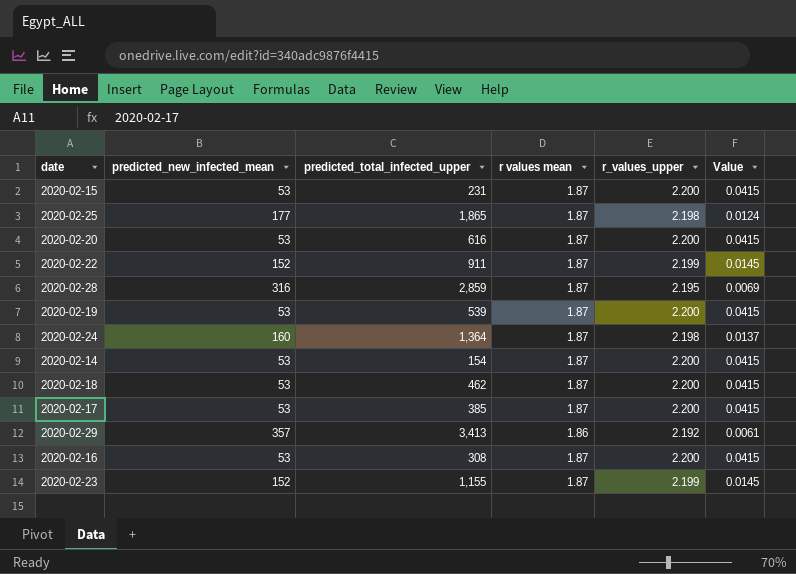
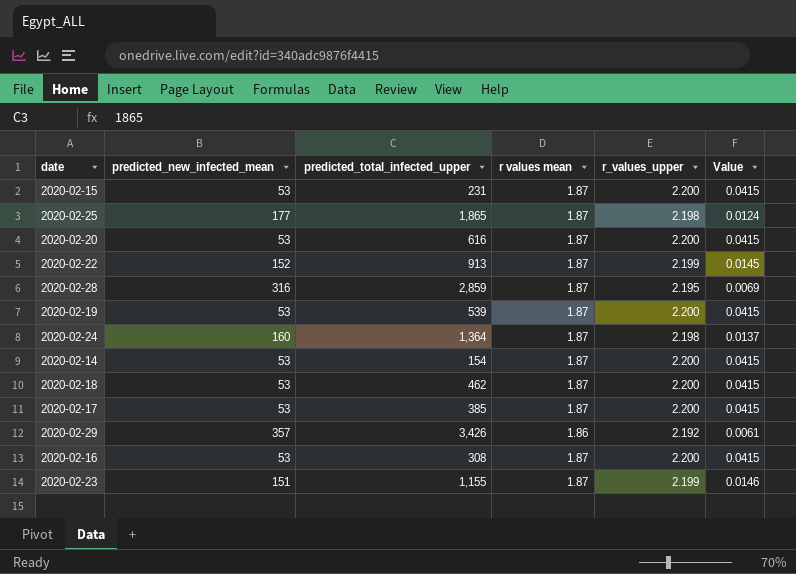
2020-02-22 | predicted_total_infected_upper: 911 -> 913
2020-02-29 | predicted_total_infected_upper: 3,413 -> 3,426
2020-02-23 | predicted_new_infected_mean: 152 -> 151
2020-02-23 | Value: 0.0145 -> 0.0146

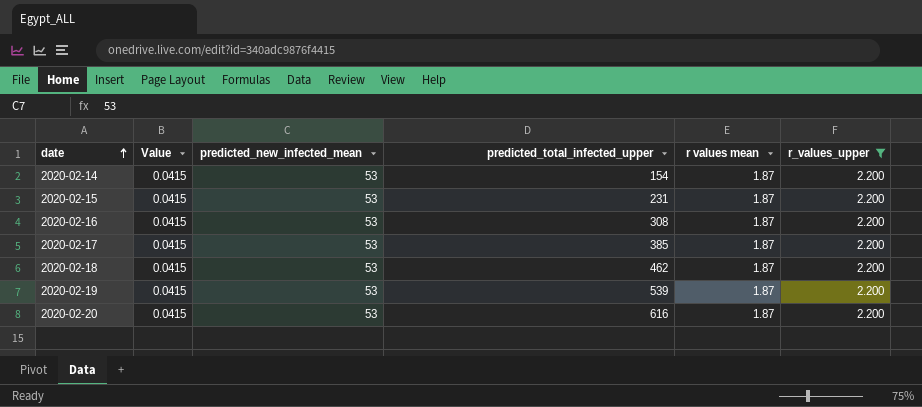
filter: none -> r_values_upper = 2.200
row order: none -> date ascending
column Value | position: 6 -> 2

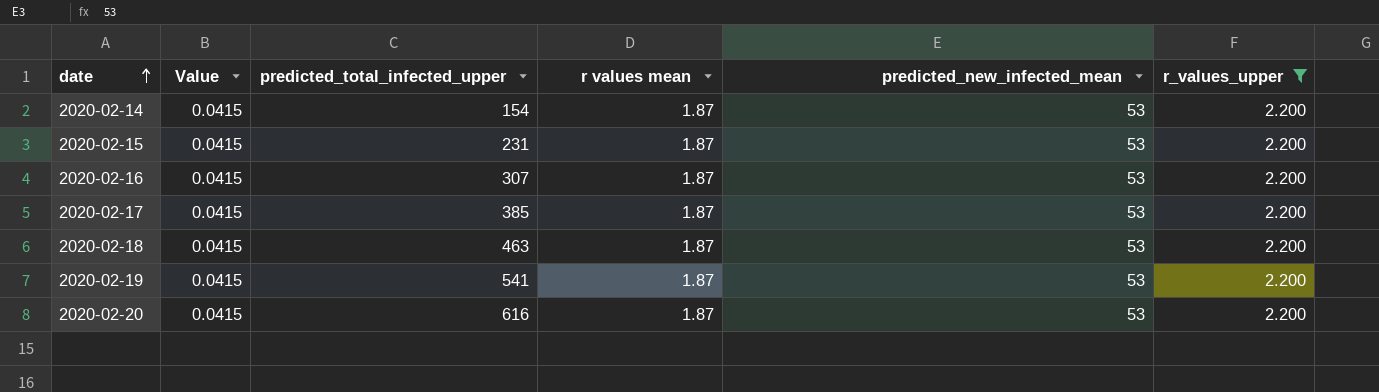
column predicted_new_infected_mean | position: 3 -> 5
2020-02-16 | predicted_total_infected_upper: 308 -> 307
2020-02-18 | predicted_total_infected_upper: 462 -> 463
2020-02-19 | predicted_total_infected_upper: 539 -> 541

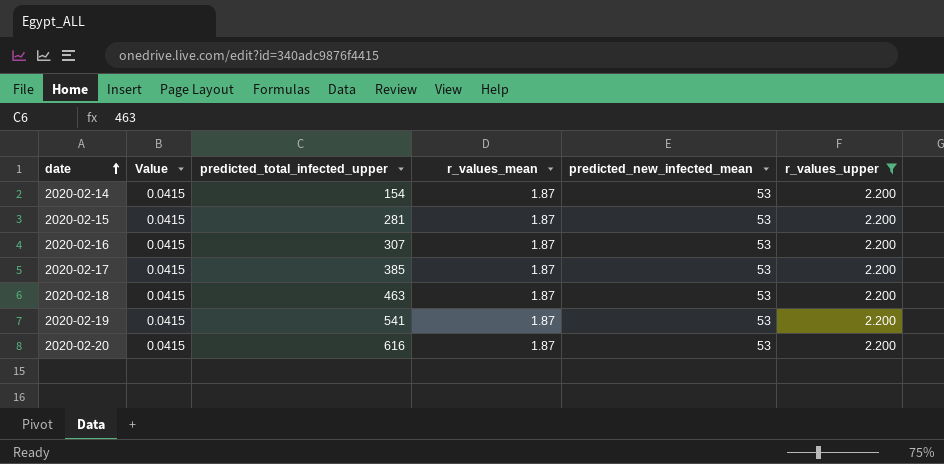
column name: r values mean -> r_values_mean
2020-02-15 | predicted_total_infected_upper: 231 -> 281

